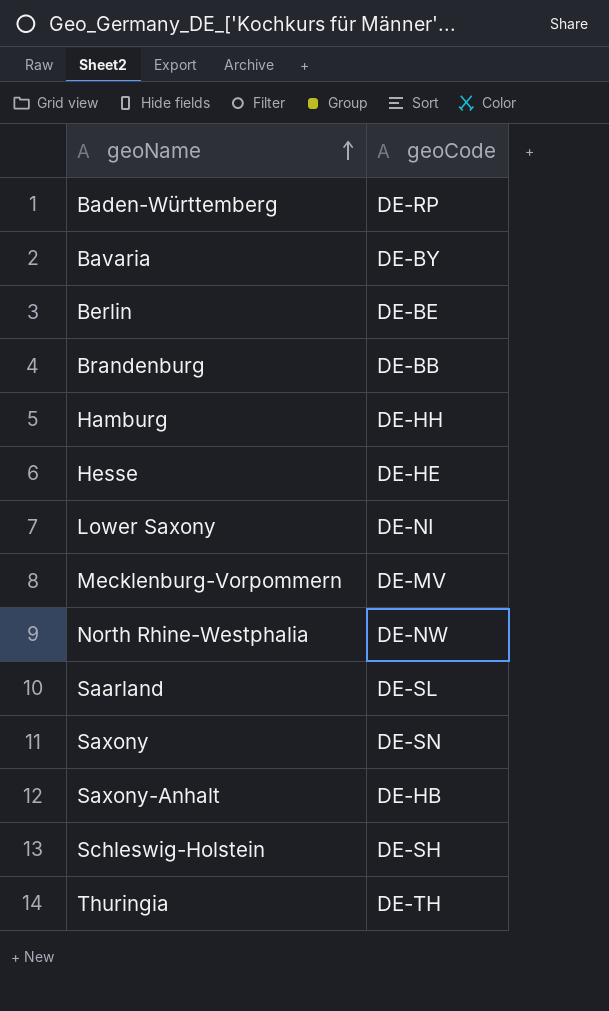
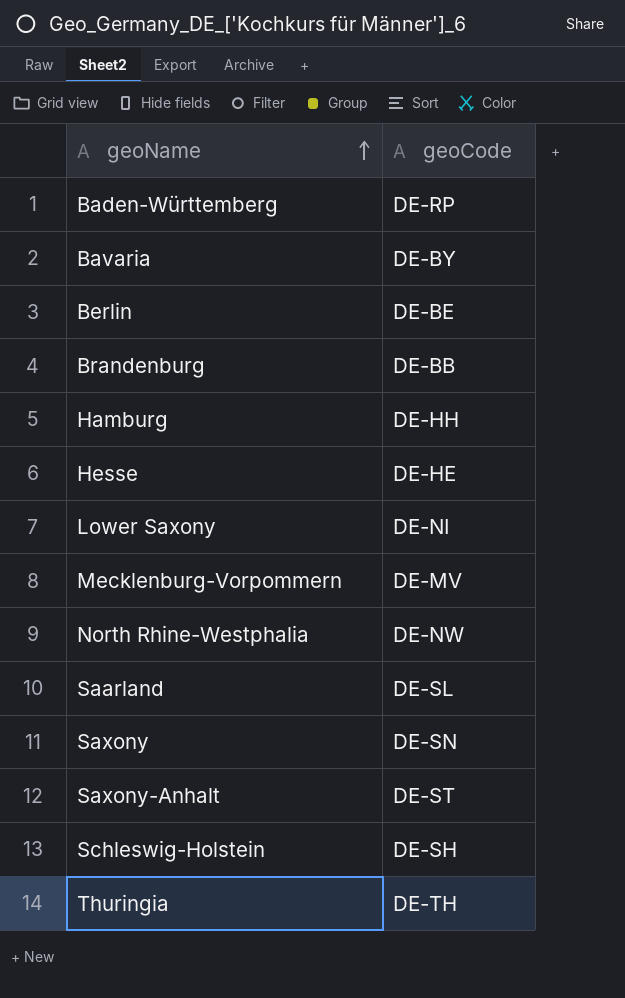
Saxony-Anhalt | geoCode: DE-HB -> DE-ST

